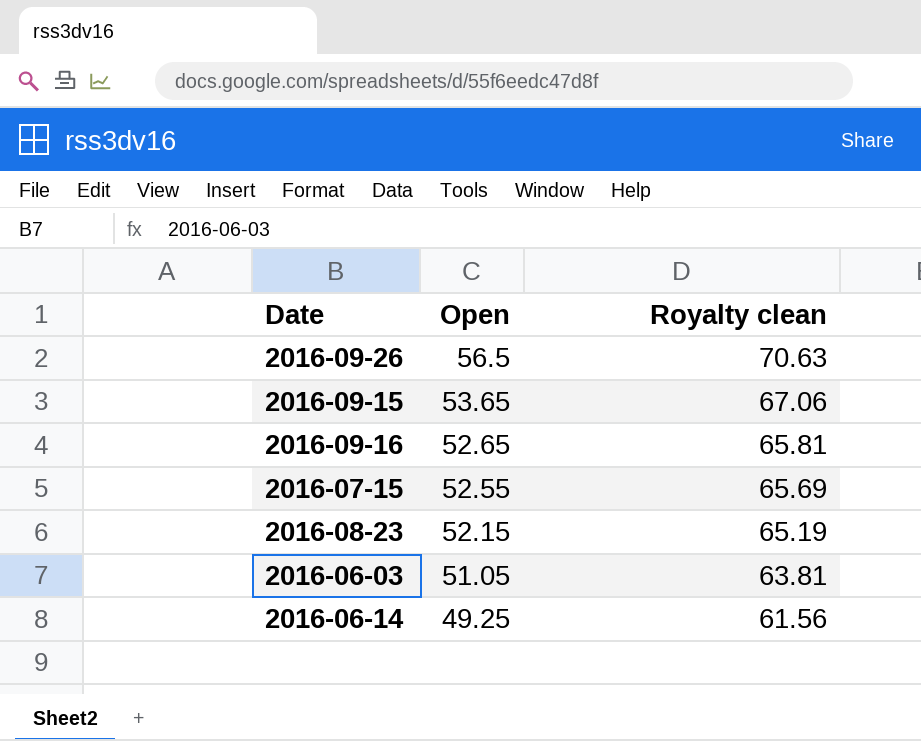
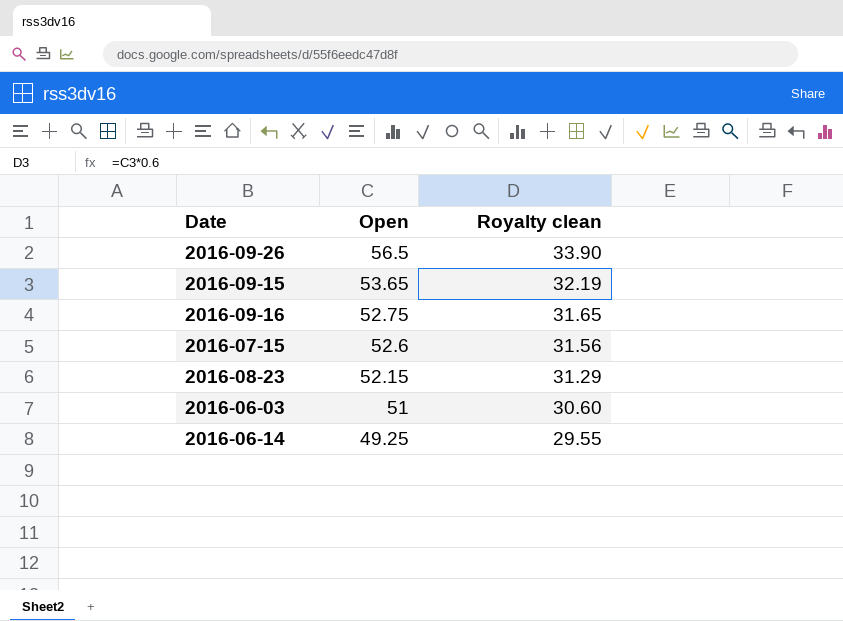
column Royalty clean | formula: [Open] * 1.25 -> [Open] * 0.6
2016-09-16 | Open: 52.65 -> 52.75
2016-07-15 | Open: 52.55 -> 52.6
2016-06-03 | Open: 51.05 -> 51

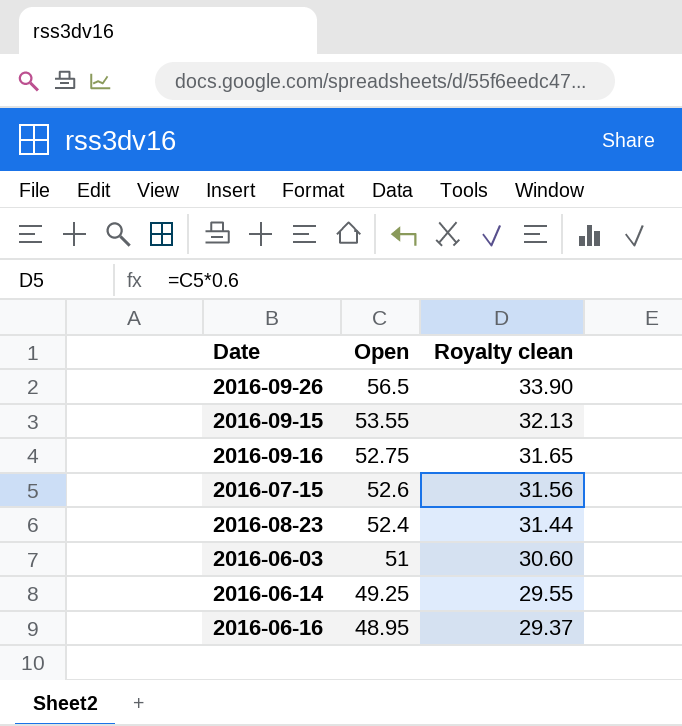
2016-09-15 | Open: 53.65 -> 53.55
2016-09-15 | Royalty clean: 32.19 -> 32.13
2016-08-23 | Open: 52.15 -> 52.4
2016-08-23 | Royalty clean: 31.29 -> 31.44
row 2016-06-16: none -> 48.95 | 29.37

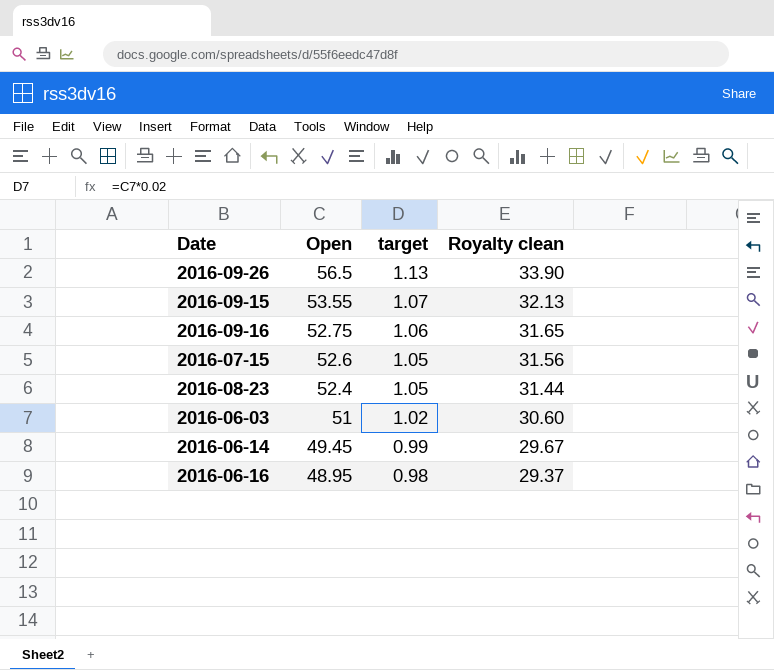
column target | formula: none -> [Open] * 0.02
2016-06-14 | Open: 49.25 -> 49.45
2016-06-14 | Royalty clean: 29.55 -> 29.67

